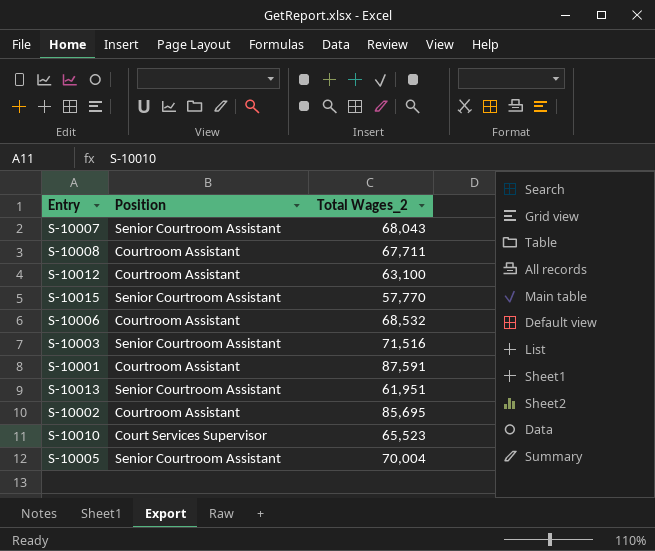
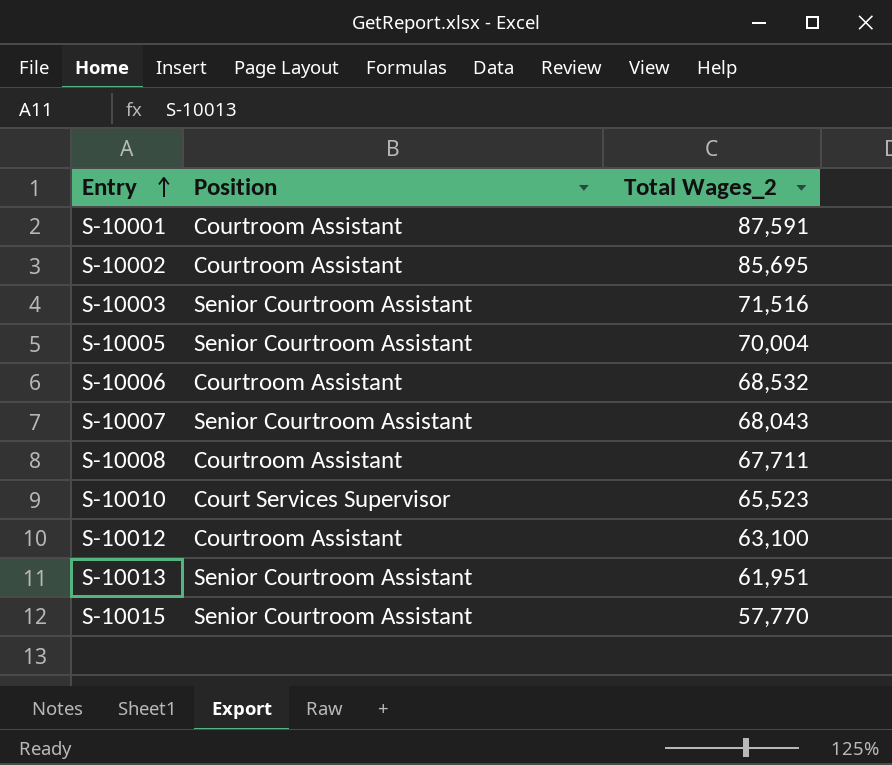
row order: none -> Entry ascending

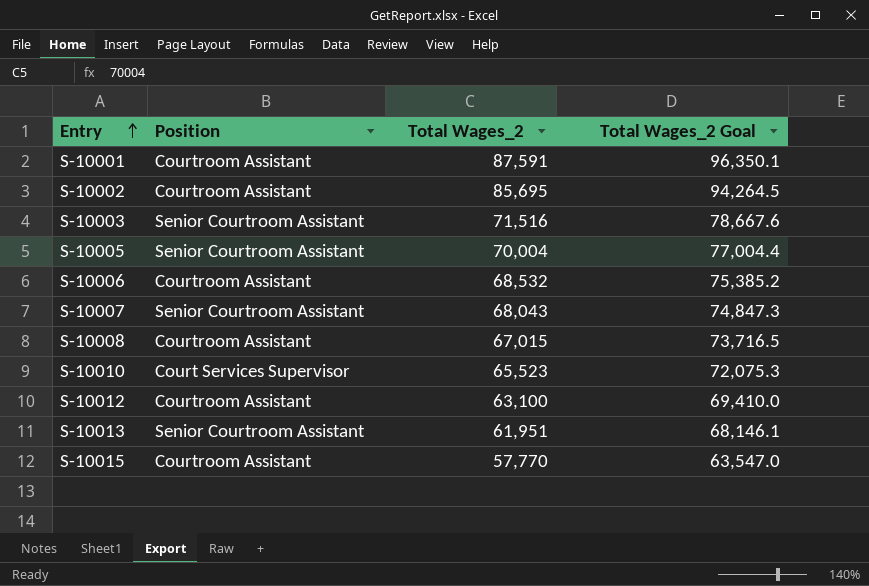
column Total Wages_2 Goal | formula: none -> [Total Wages_2] * 1.1
S-10008 | Total Wages_2: 67,711 -> 67,015
S-10015 | Position: Senior Courtroom Assistant -> Courtroom Assistant

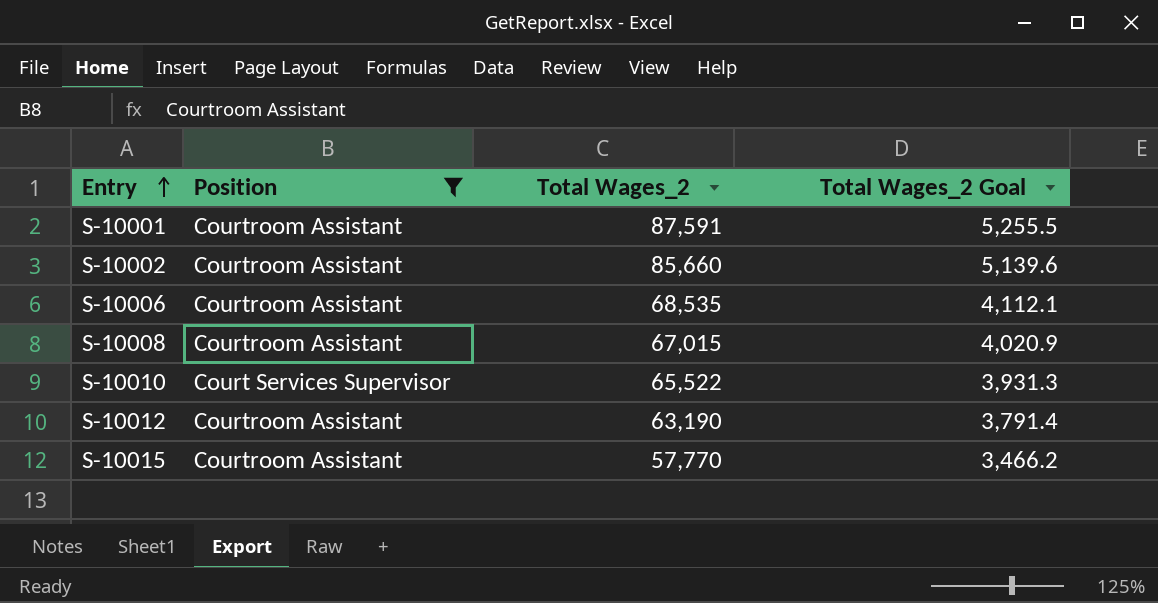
filter: none -> Position != Senior Courtroom Assistant
column Total Wages_2 Goal | formula: [Total Wages_2] * 1.1 -> [Total Wages_2] * 0.06
S-10002 | Total Wages_2: 85,695 -> 85,660
S-10006 | Total Wages_2: 68,532 -> 68,535
S-10010 | Total Wages_2: 65,523 -> 65,522
S-10012 | Total Wages_2: 63,100 -> 63,190

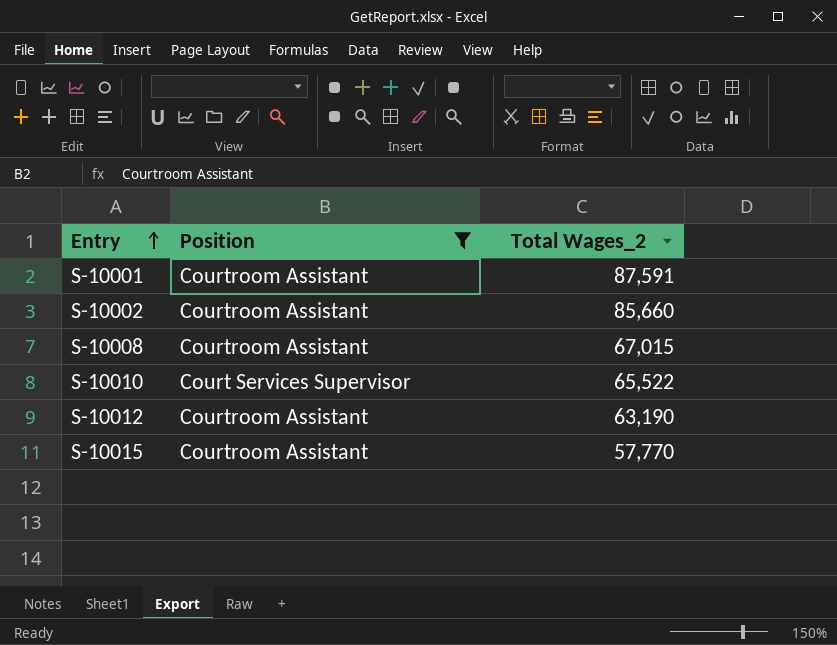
column Total Wages_2 Goal | formula: [Total Wages_2] * 0.06 -> none
row S-10006: Courtroom Assistant | 68,535 | 4,112.1 -> none

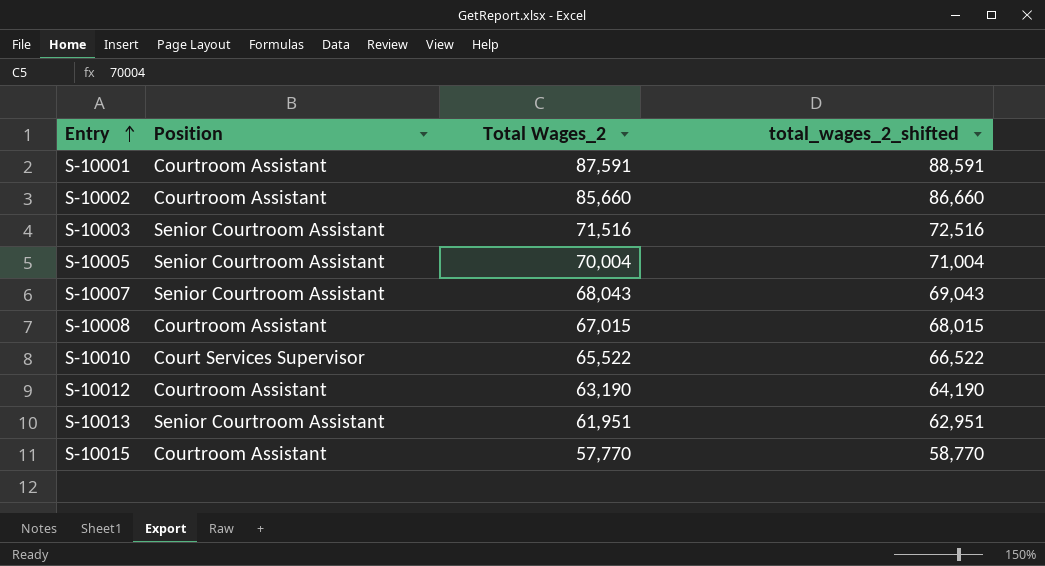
filter: Position != Senior Courtroom Assistant -> none
column total_wages_2_shifted | formula: none -> [Total Wages_2] + 1000

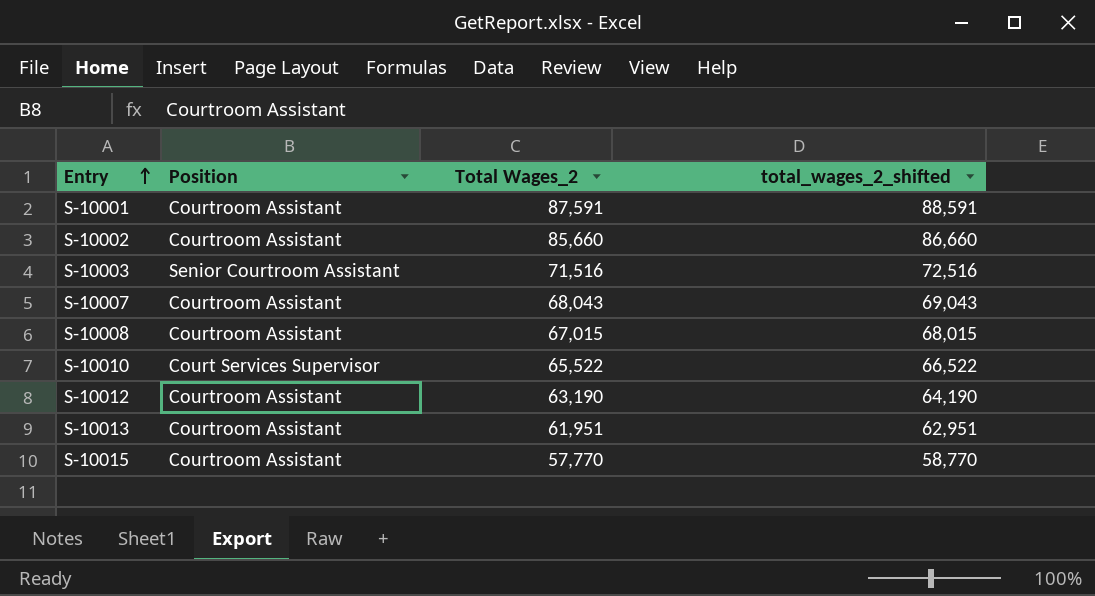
row S-10005: Senior Courtroom Assistant | 70,004 | 71,004 -> none
S-10007 | Position: Senior Courtroom Assistant -> Courtroom Assistant
S-10013 | Position: Senior Courtroom Assistant -> Courtroom Assistant

